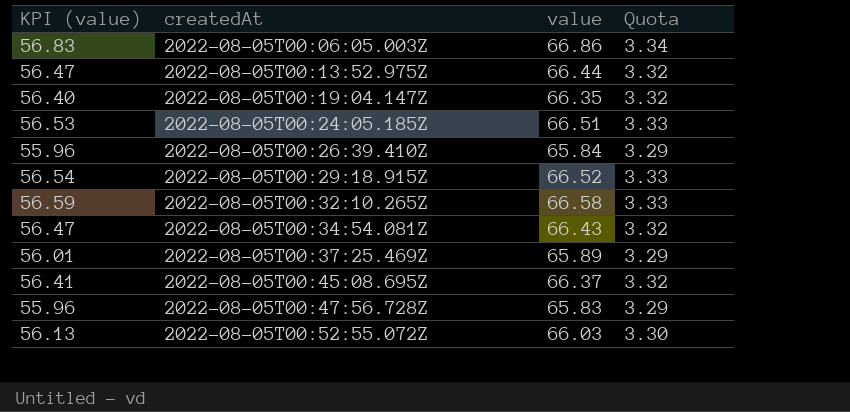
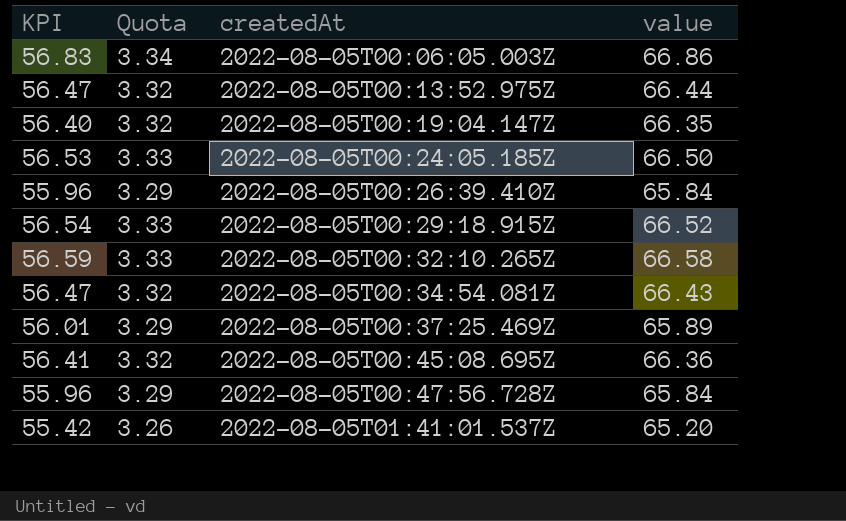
column name: KPI (value) -> KPI
column Quota | position: 4 -> 2
row 2022-08-05T00:52:55.072Z: 56.13 | 66.03 | 3.30 -> none
2022-08-05T00:24:05.185Z | value: 66.51 -> 66.50
2022-08-05T00:45:08.695Z | value: 66.37 -> 66.36
2022-08-05T00:47:56.728Z | value: 65.83 -> 65.84
row 2022-08-05T01:41:01.537Z: none -> 55.42 | 3.26 | 65.20

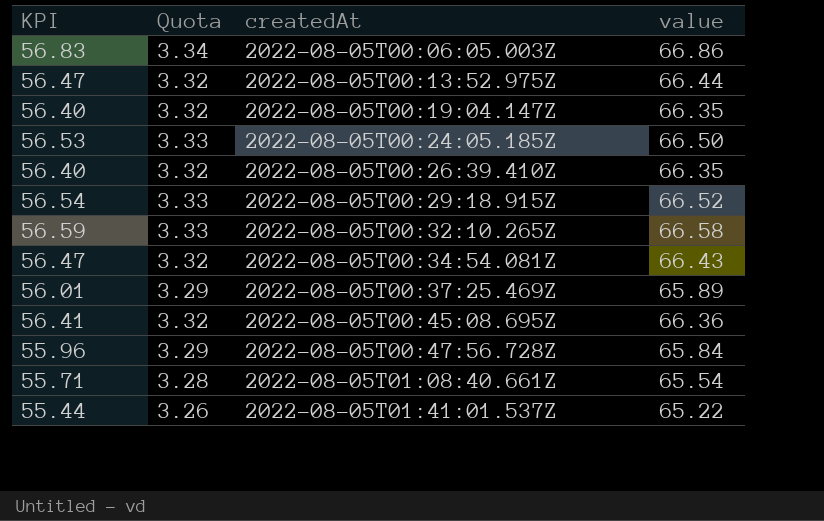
2022-08-05T00:26:39.410Z | KPI: 55.96 -> 56.40
2022-08-05T00:26:39.410Z | Quota: 3.29 -> 3.32
2022-08-05T00:26:39.410Z | value: 65.84 -> 66.35
row 2022-08-05T01:08:40.661Z: none -> 55.71 | 3.28 | 65.54
2022-08-05T01:41:01.537Z | KPI: 55.42 -> 55.44
2022-08-05T01:41:01.537Z | value: 65.20 -> 65.22

